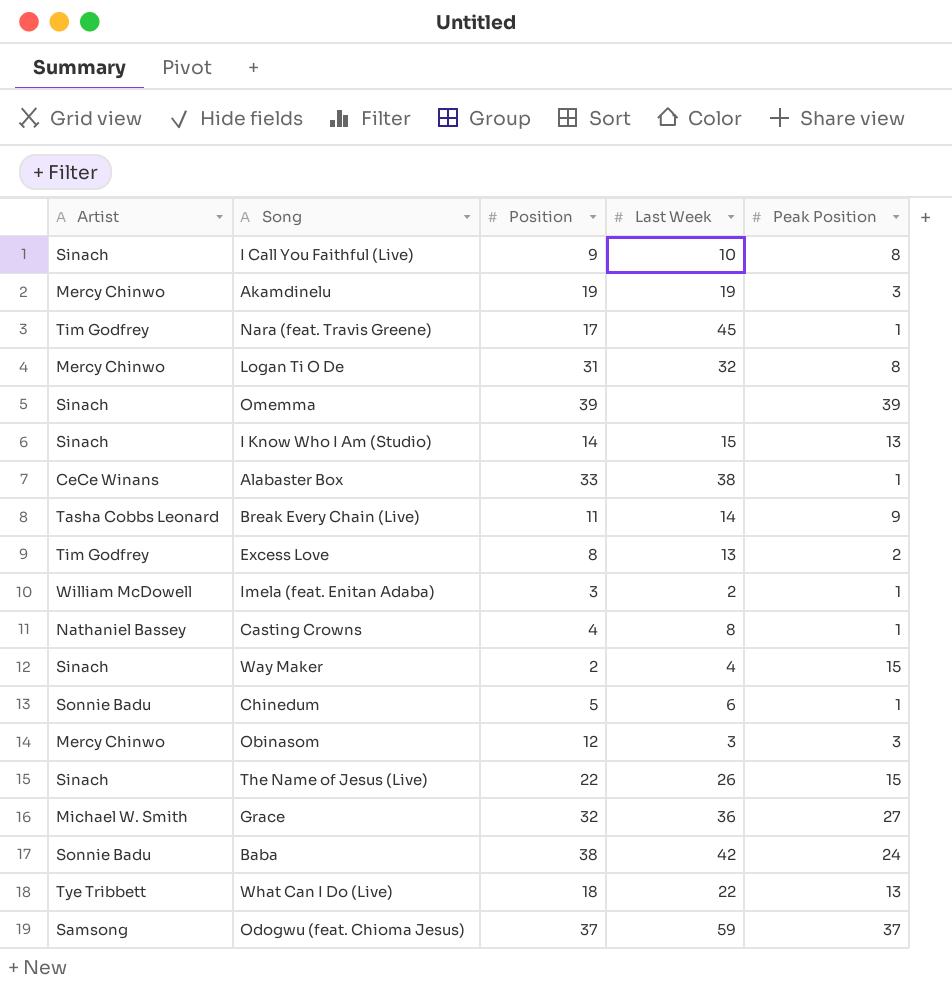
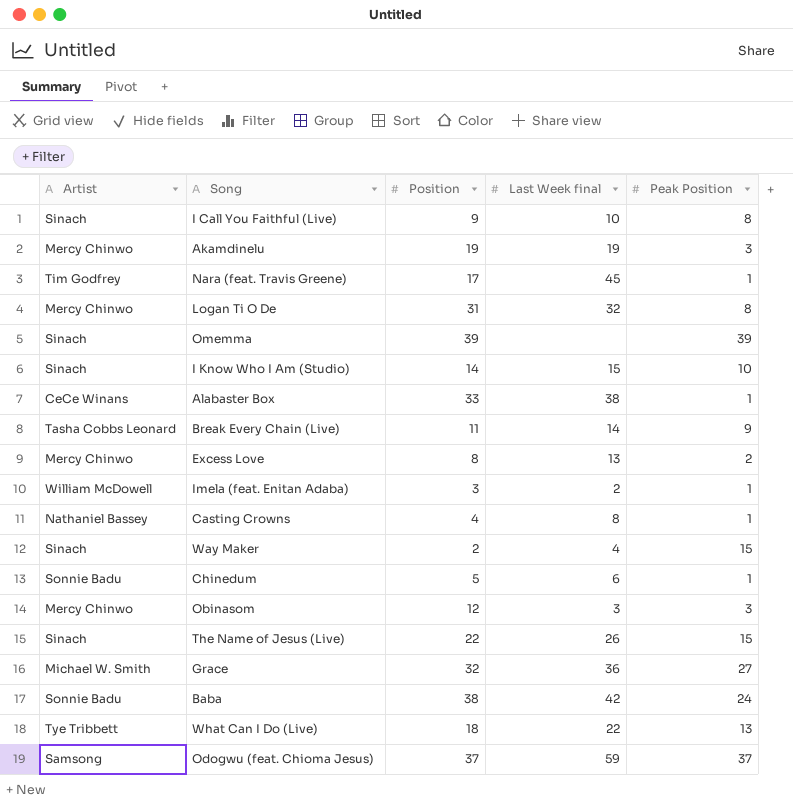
column name: Last Week -> Last Week final
I Know Who I Am (Studio) | Peak Position: 13 -> 10
Excess Love | Artist: Tim Godfrey -> Mercy Chinwo

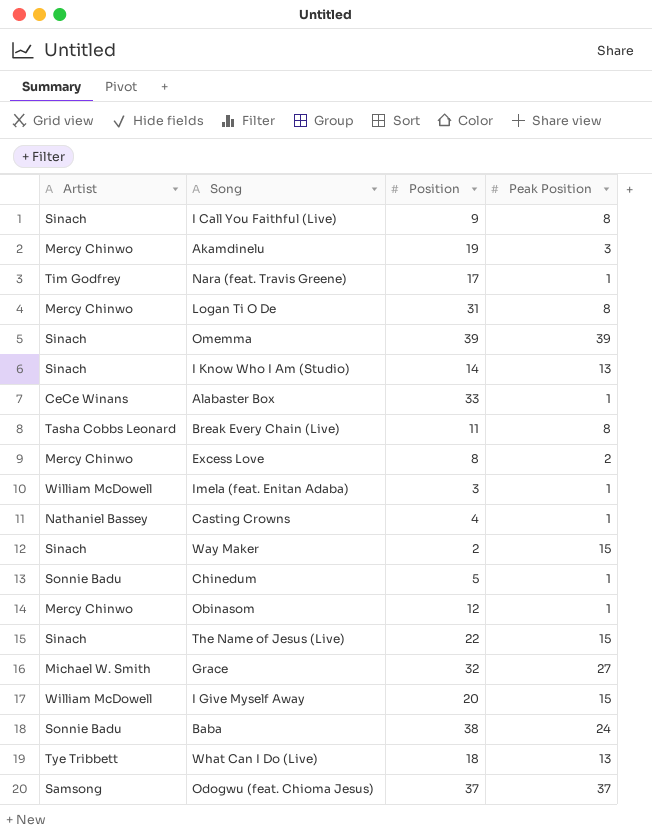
column Last Week final | position: 4 -> none
I Know Who I Am (Studio) | Peak Position: 10 -> 13
Break Every Chain (Live) | Peak Position: 9 -> 8
Obinasom | Peak Position: 3 -> 1
row I Give Myself Away: none -> William McDowell | 20 | 15

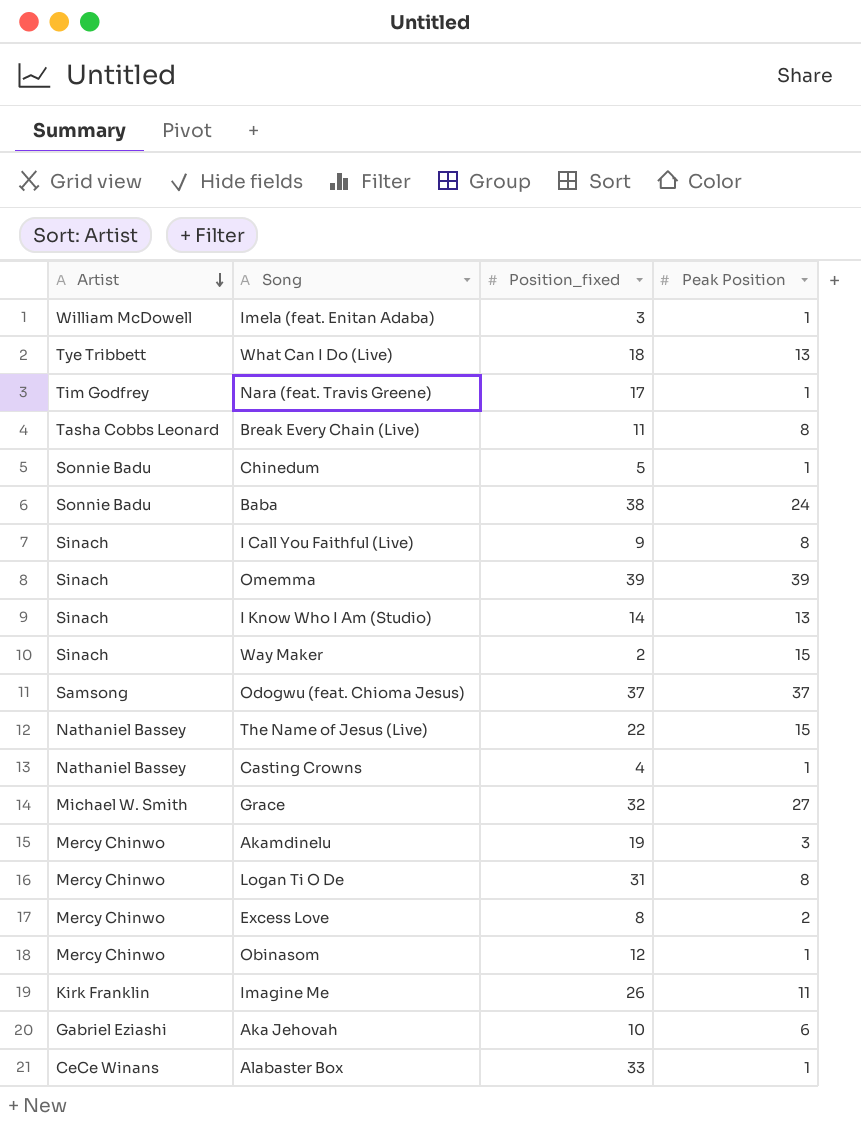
row order: none -> Artist descending
column name: Position -> Position_fixed
row I Give Myself Away: William McDowell | 20 | 15 -> none
The Name of Jesus (Live) | Artist: Sinach -> Nathaniel Bassey
row Imagine Me: none -> Kirk Franklin | 26 | 11
row Aka Jehovah: none -> Gabriel Eziashi | 10 | 6

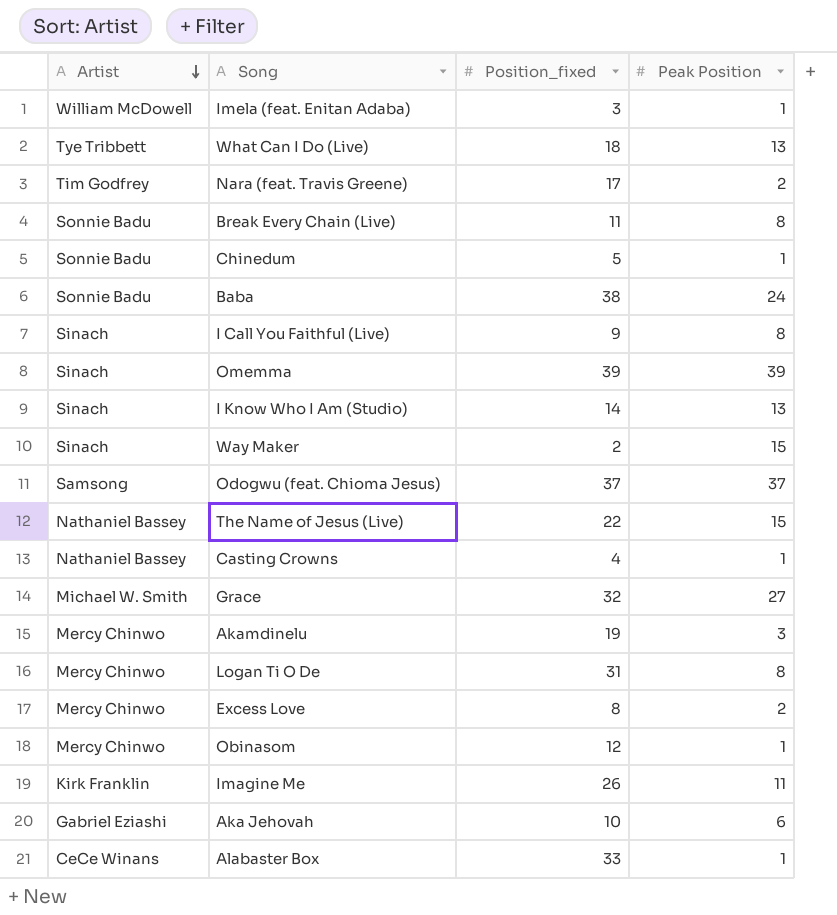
Nara (feat. Travis Greene) | Peak Position: 1 -> 2
Break Every Chain (Live) | Artist: Tasha Cobbs Leonard -> Sonnie Badu

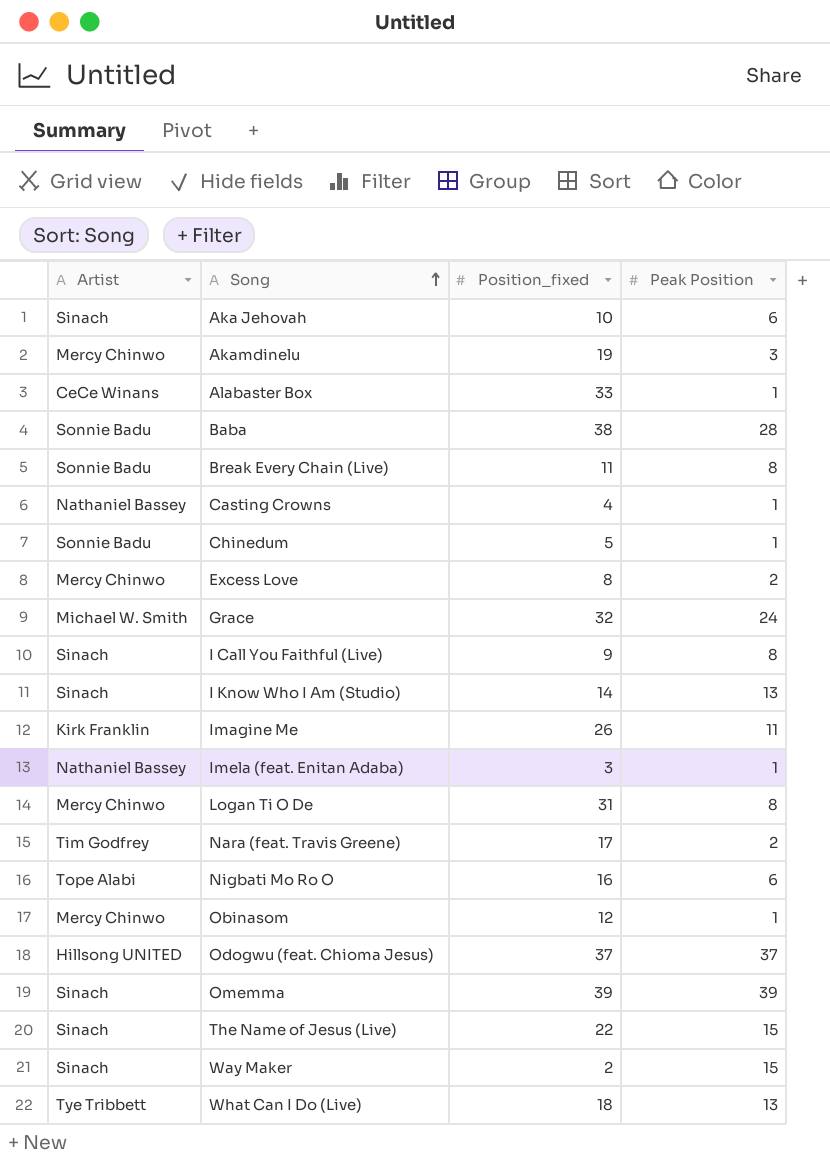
row order: Artist descending -> Song ascending
Aka Jehovah | Artist: Gabriel Eziashi -> Sinach
Baba | Peak Position: 24 -> 28
Grace | Peak Position: 27 -> 24
Imela (feat. Enitan Adaba) | Artist: William McDowell -> Nathaniel Bassey
row Nigbati Mo Ro O: none -> Tope Alabi | 16 | 6
Odogwu (feat. Chioma Jesus) | Artist: Samsong -> Hillsong UNITED
The Name of Jesus (Live) | Artist: Nathaniel Bassey -> Sinach

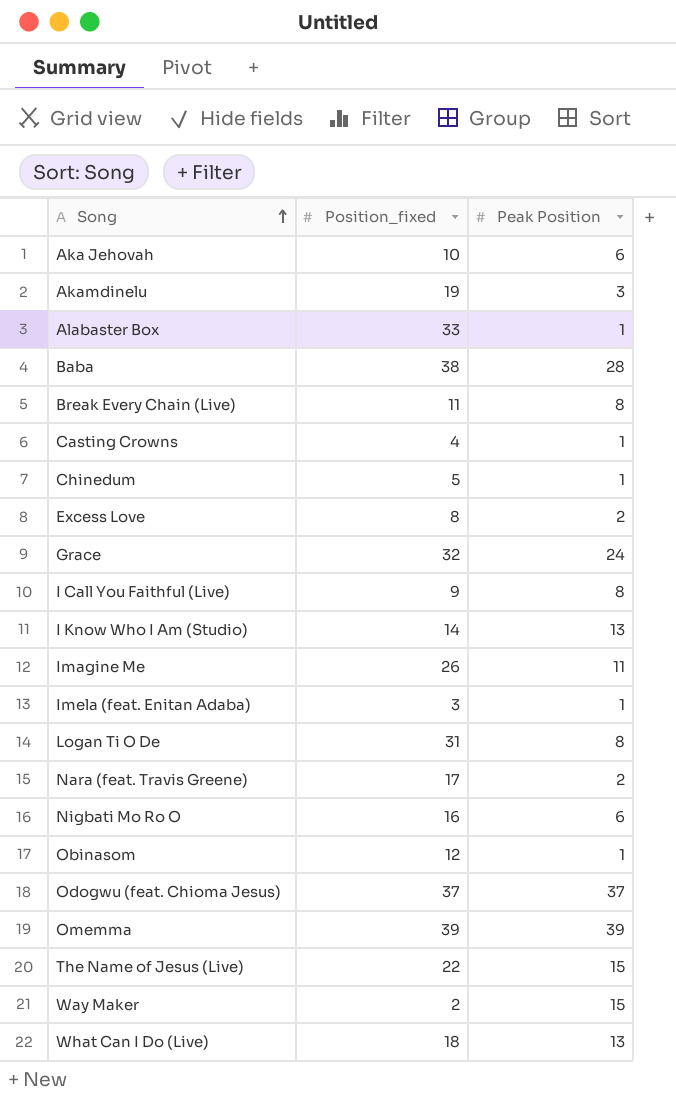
column Artist | position: 1 -> none

